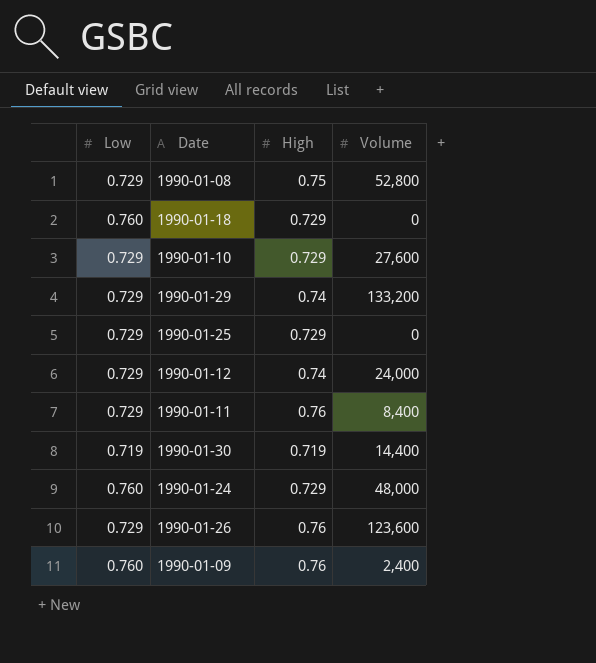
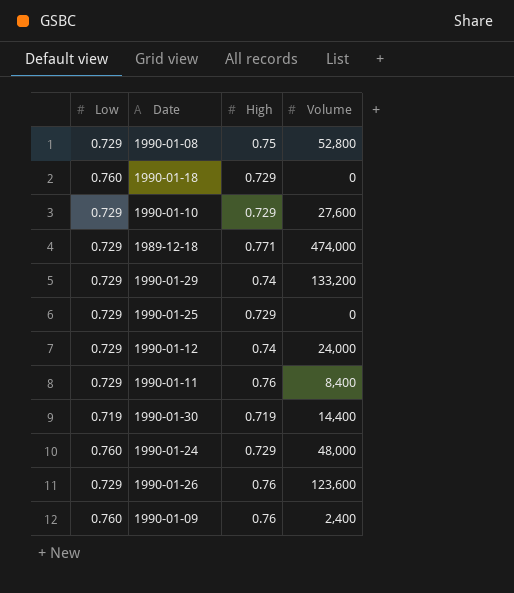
row 1989-12-18: none -> 0.729 | 0.771 | 474,000

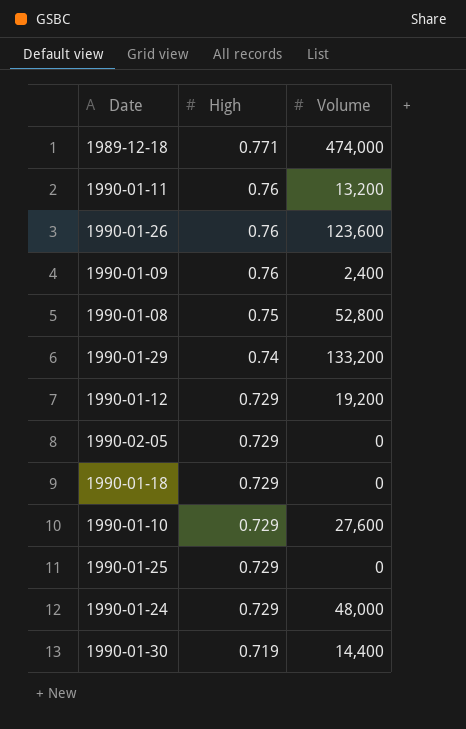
row order: none -> High descending
column Low | position: 1 -> none
1990-01-11 | Volume: 8,400 -> 13,200
1990-01-12 | High: 0.74 -> 0.729
1990-01-12 | Volume: 24,000 -> 19,200
row 1990-02-05: none -> 0.729 | 0

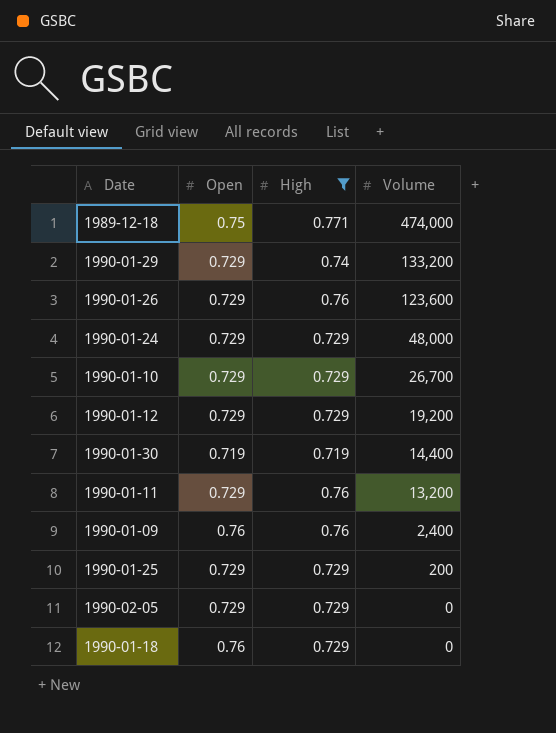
filter: none -> High != 0.75
row order: High descending -> Volume descending
column Open | position: none -> 2
1990-01-10 | Volume: 27,600 -> 26,700
1990-01-25 | Volume: 0 -> 200

